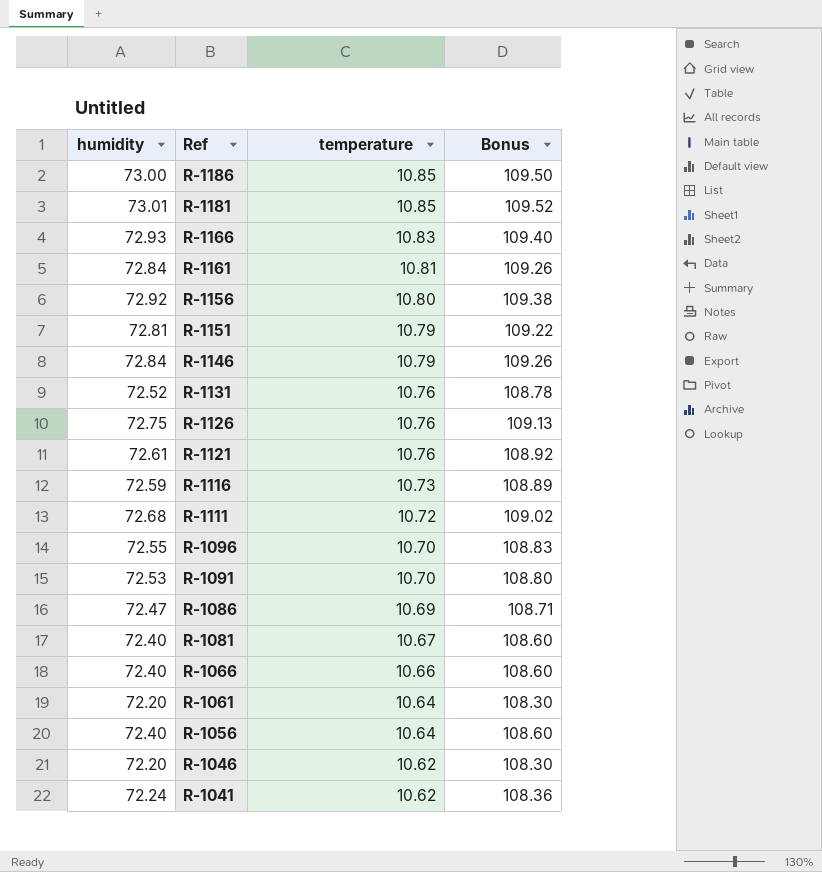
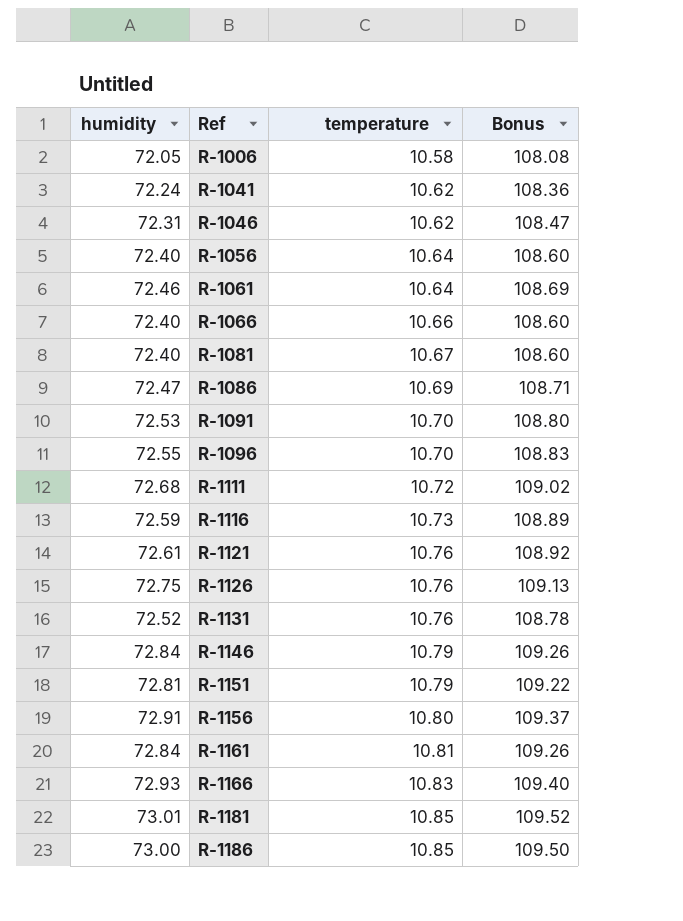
row order: Ref descending -> Ref ascending
row R-1006: none -> 72.05 | 10.58 | 108.08
R-1046 | humidity: 72.20 -> 72.31
R-1046 | Bonus: 108.30 -> 108.47
R-1061 | humidity: 72.20 -> 72.46
R-1061 | Bonus: 108.30 -> 108.69
R-1156 | humidity: 72.92 -> 72.91
R-1156 | Bonus: 109.38 -> 109.37

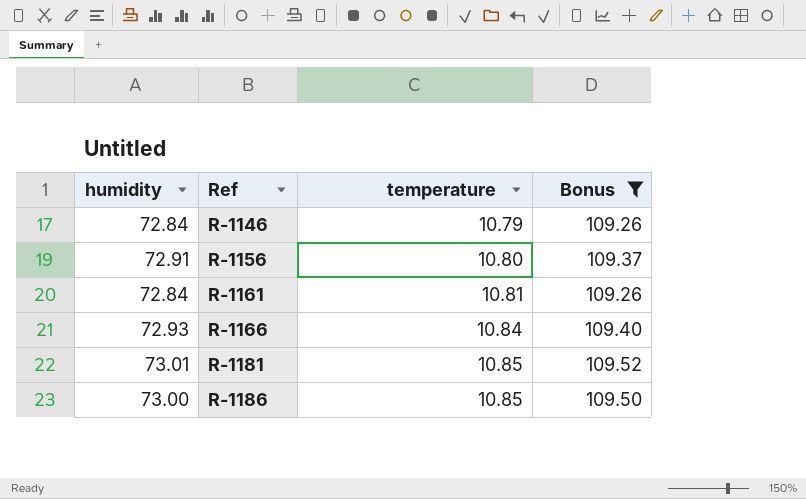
filter: none -> Bonus >= 109.26
R-1166 | temperature: 10.83 -> 10.84

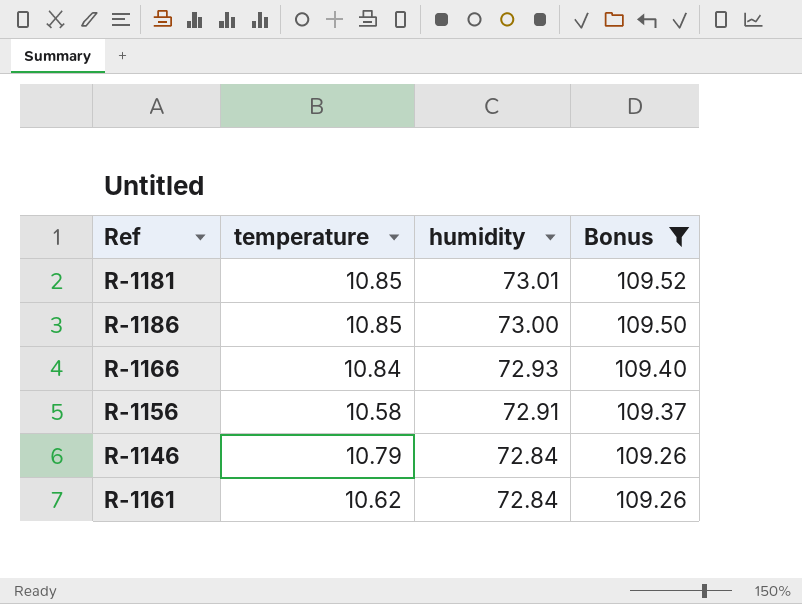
row order: Ref ascending -> humidity descending
column humidity | position: 1 -> 3
R-1156 | temperature: 10.80 -> 10.58
R-1161 | temperature: 10.81 -> 10.62

